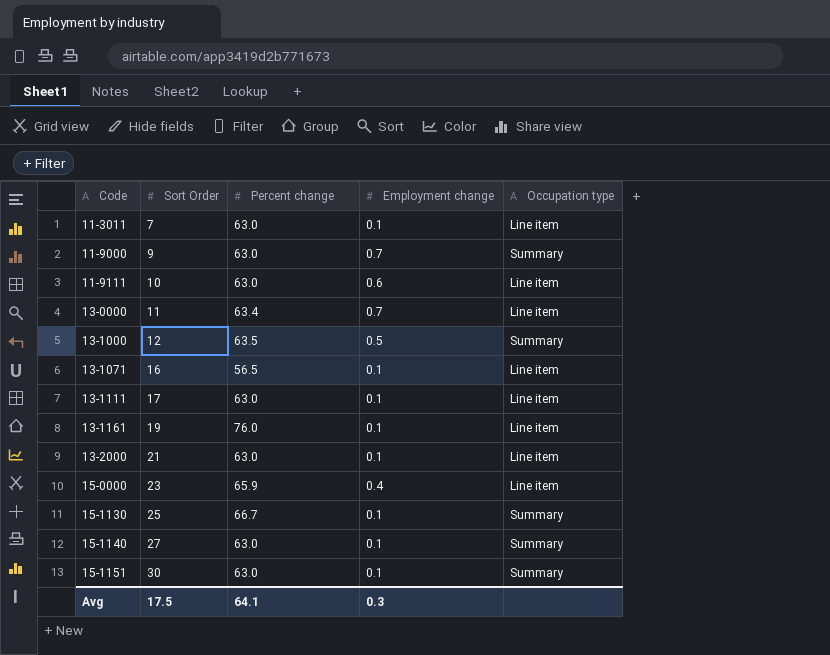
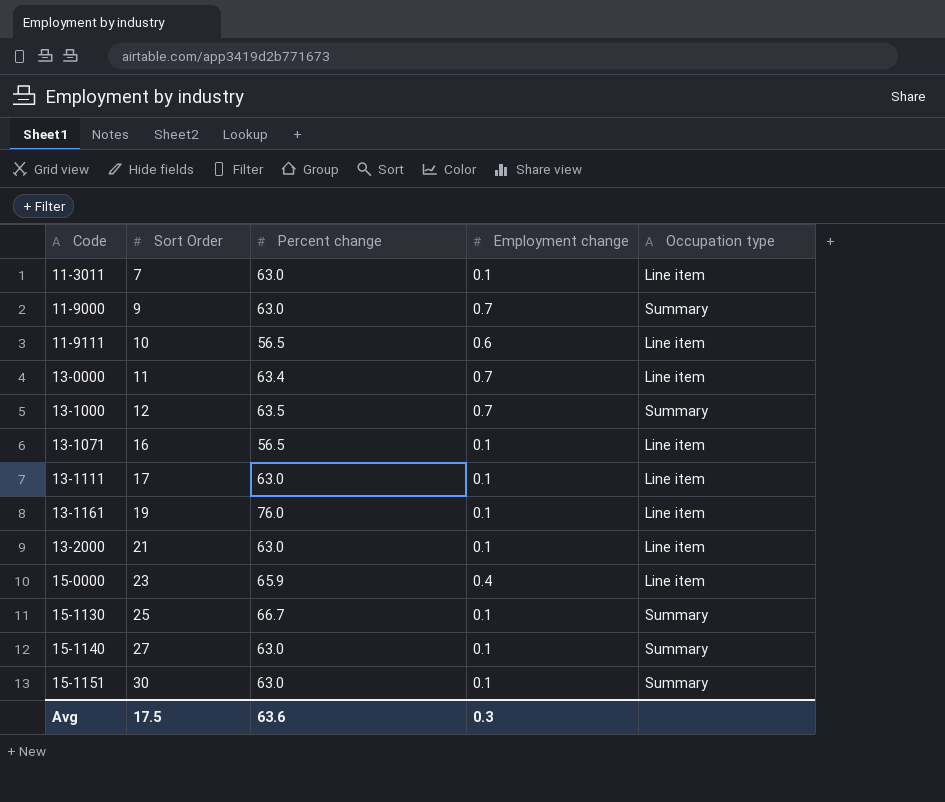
11-9111 | Percent change: 63.0 -> 56.5
13-1000 | Employment change: 0.5 -> 0.7
Avg | Percent change: 64.1 -> 63.6

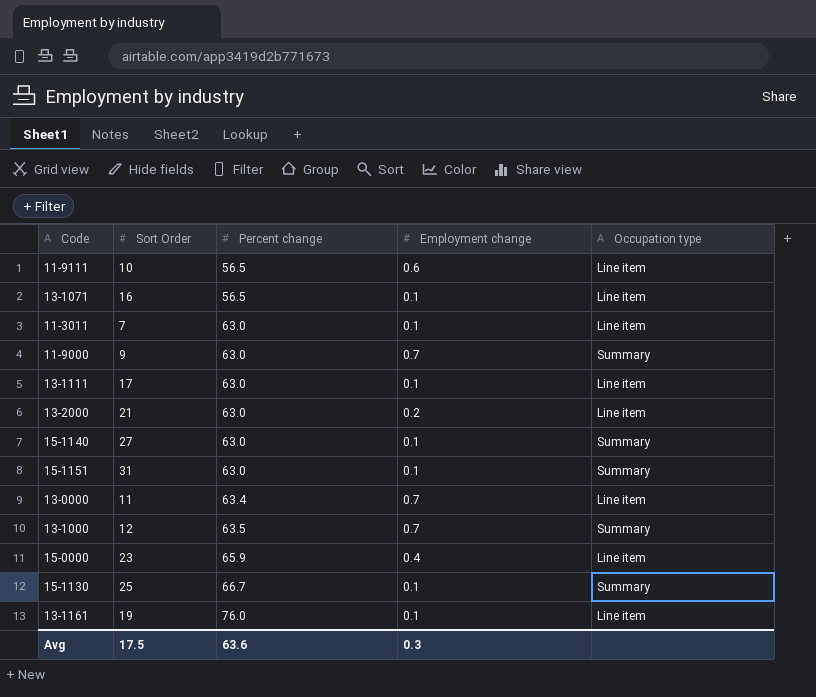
row order: Code ascending -> Percent change ascending
13-2000 | Employment change: 0.1 -> 0.2
15-1151 | Sort Order: 30 -> 31

